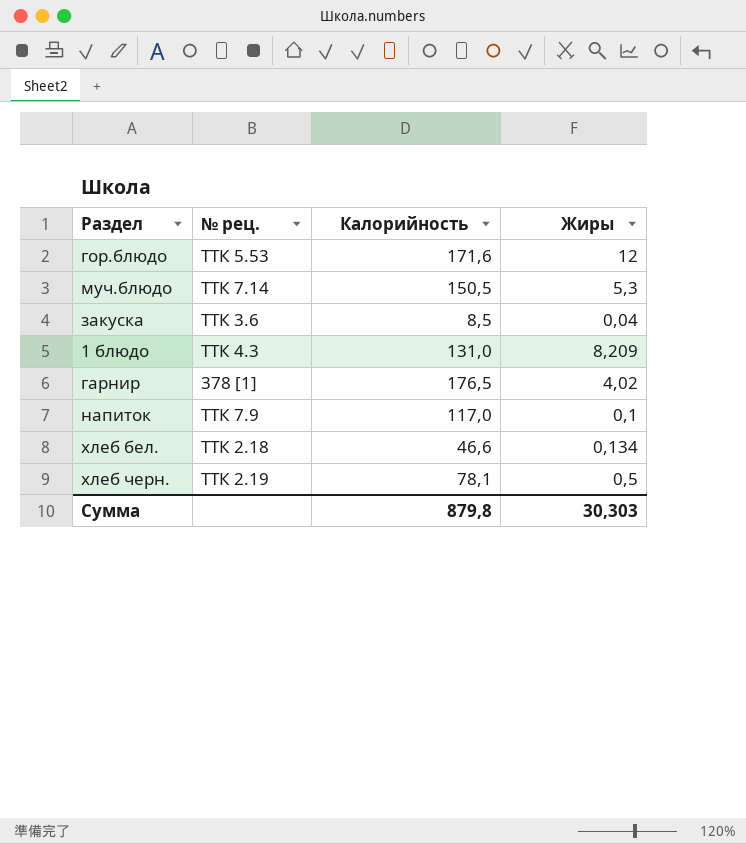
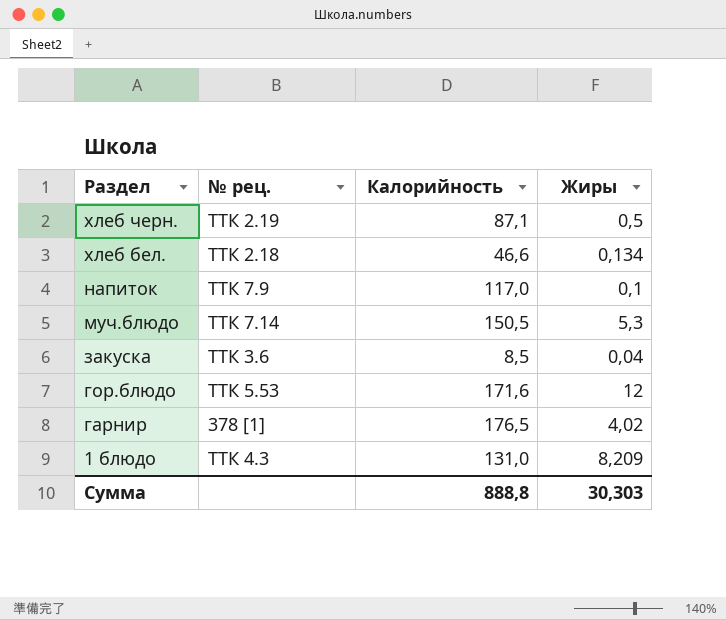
row order: none -> Раздел descending
хлеб черн. | Калорийность: 78,1 -> 87,1
Сумма | Калорийность: 879,8 -> 888,8

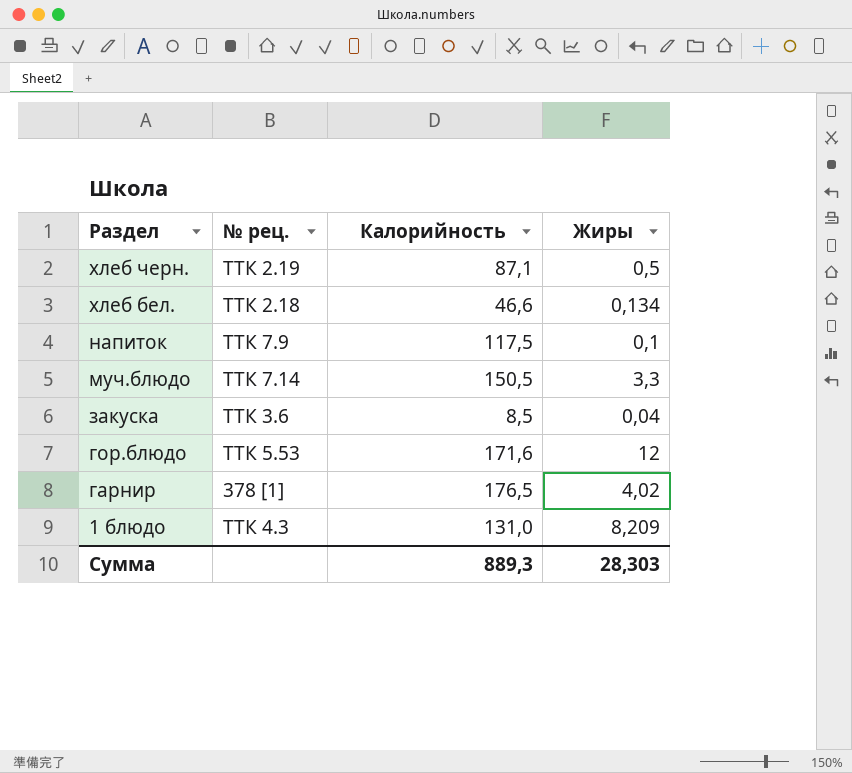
напиток | Калорийность: 117,0 -> 117,5
муч.блюдо | Жиры: 5,3 -> 3,3
Сумма | Калорийность: 888,8 -> 889,3
Сумма | Жиры: 30,303 -> 28,303

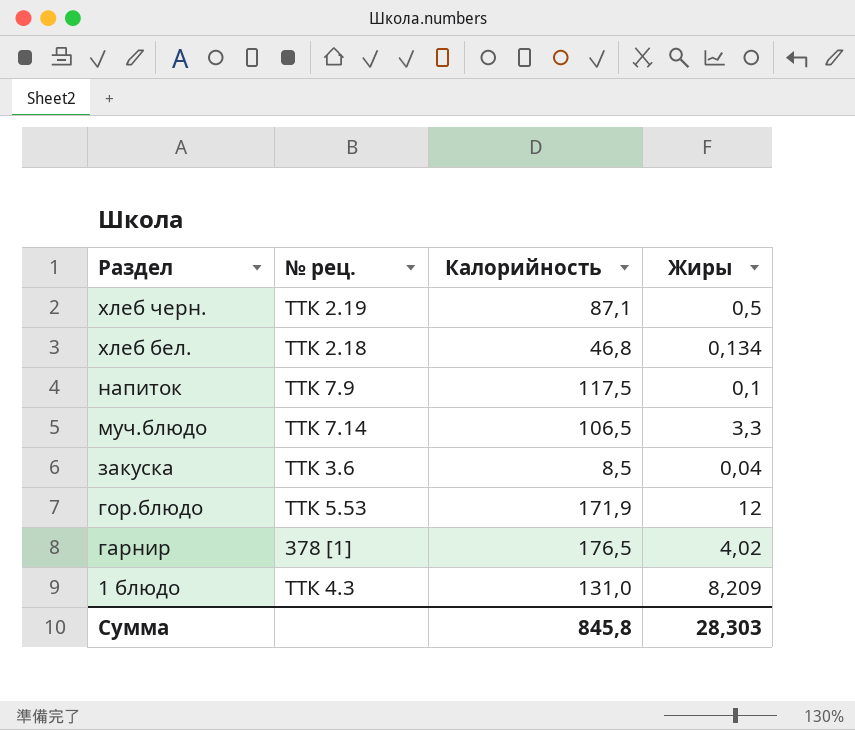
хлеб бел. | Калорийность: 46,6 -> 46,8
муч.блюдо | Калорийность: 150,5 -> 106,5
гор.блюдо | Калорийность: 171,6 -> 171,9
Сумма | Калорийность: 889,3 -> 845,8

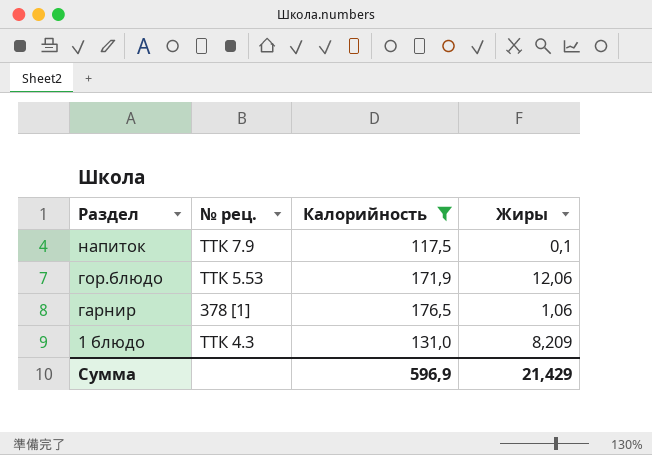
filter: none -> Калорийность >= 117,5
гор.блюдо | Жиры: 12 -> 12,06
гарнир | Жиры: 4,02 -> 1,06
Сумма | Калорийность: 845,8 -> 596,9
Сумма | Жиры: 28,303 -> 21,429

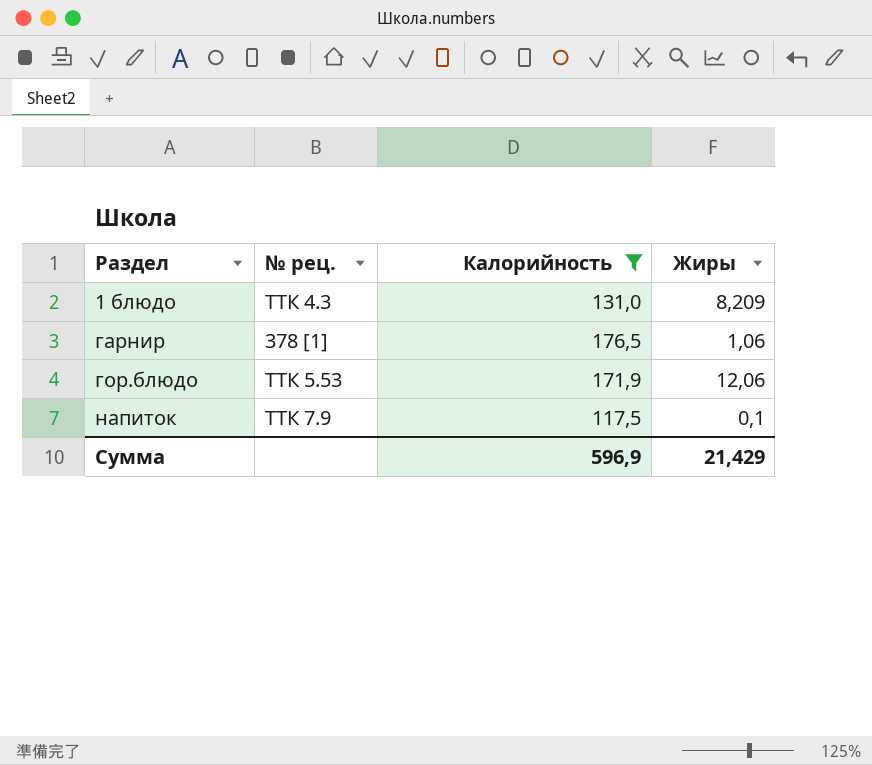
row order: Раздел descending -> Раздел ascending

